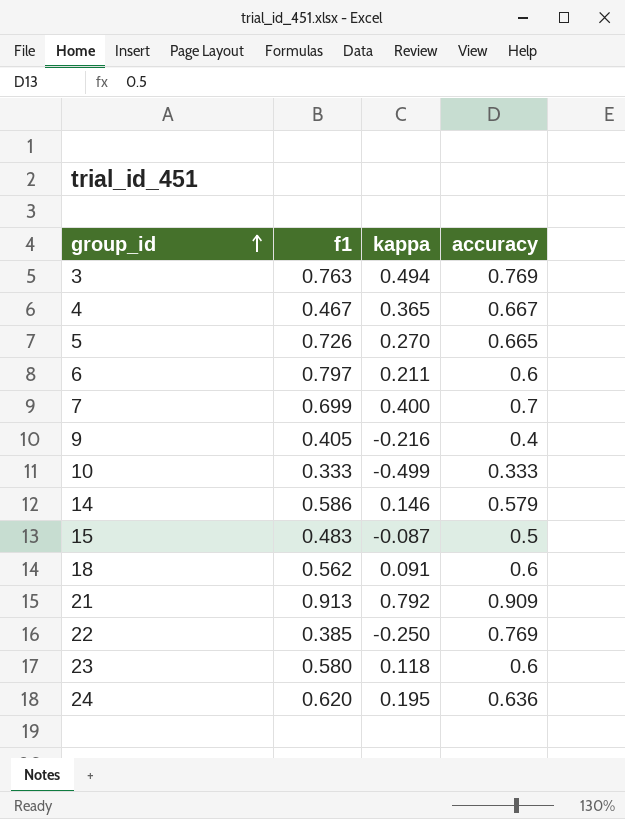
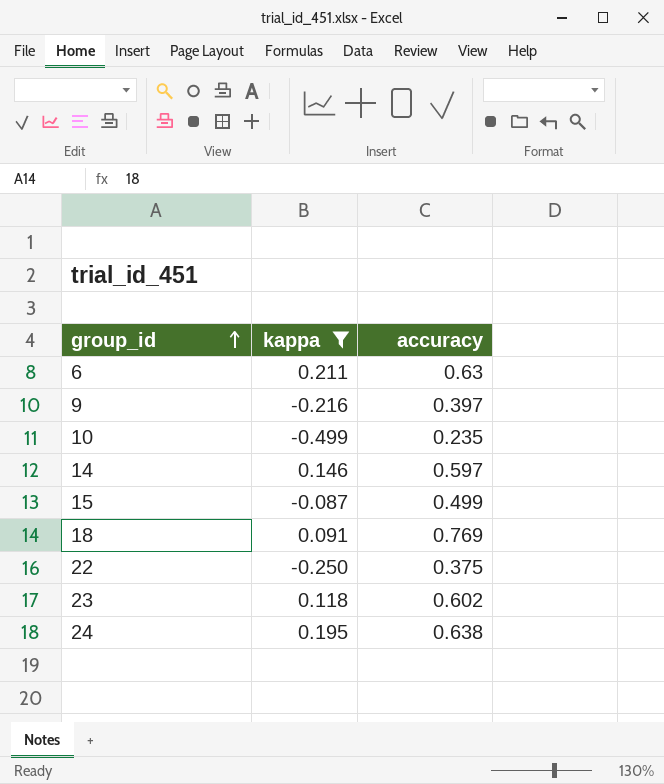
filter: none -> kappa <= 0.211
column f1 | position: 2 -> none
6 | accuracy: 0.6 -> 0.63
9 | accuracy: 0.4 -> 0.397
10 | accuracy: 0.333 -> 0.235
14 | accuracy: 0.579 -> 0.597
15 | accuracy: 0.5 -> 0.499
18 | accuracy: 0.6 -> 0.769
22 | accuracy: 0.769 -> 0.375
23 | accuracy: 0.6 -> 0.602
24 | accuracy: 0.636 -> 0.638

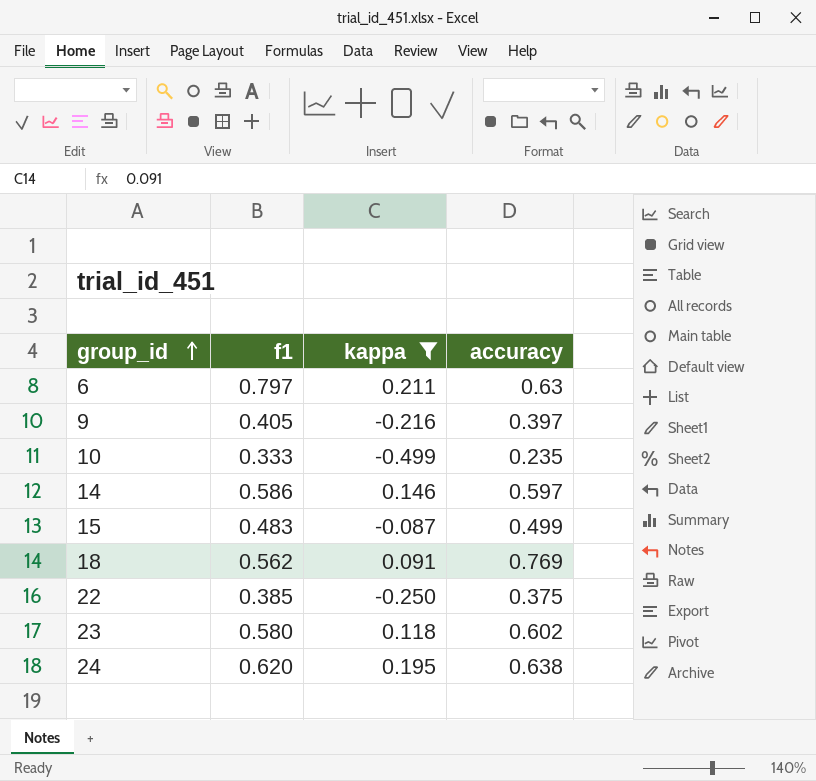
column f1 | position: none -> 2

